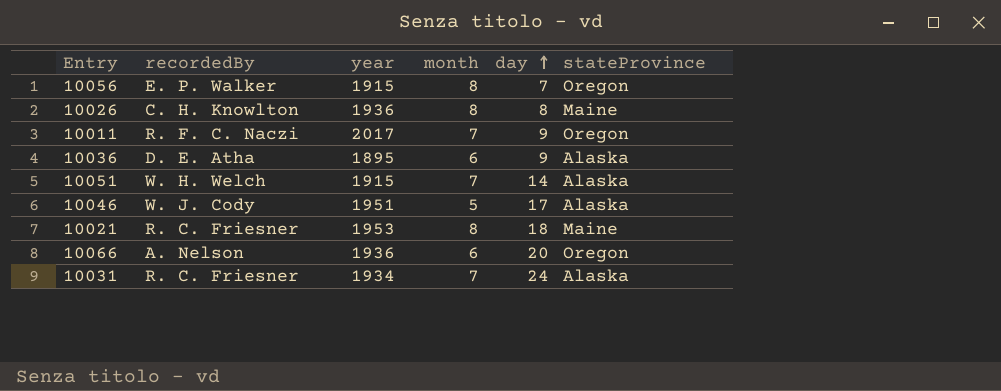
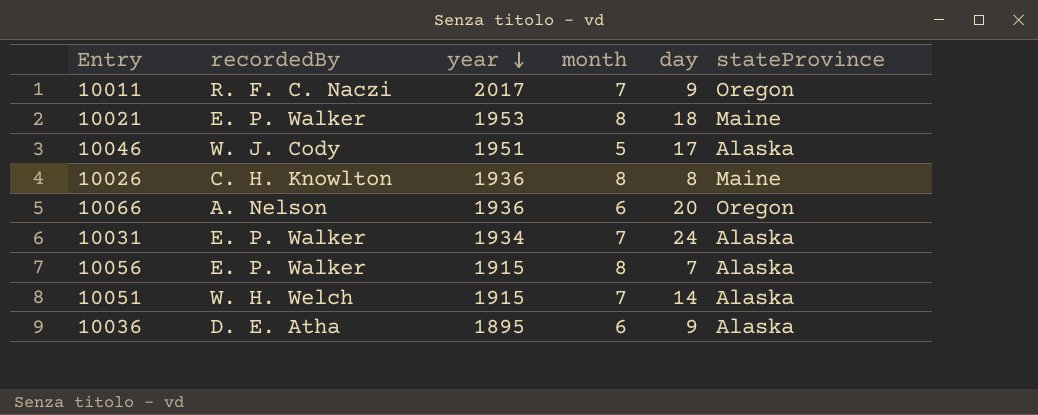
row order: day ascending -> year descending
10021 | recordedBy: R. C. Friesner -> E. P. Walker
10031 | recordedBy: R. C. Friesner -> E. P. Walker
10056 | stateProvince: Oregon -> Alaska

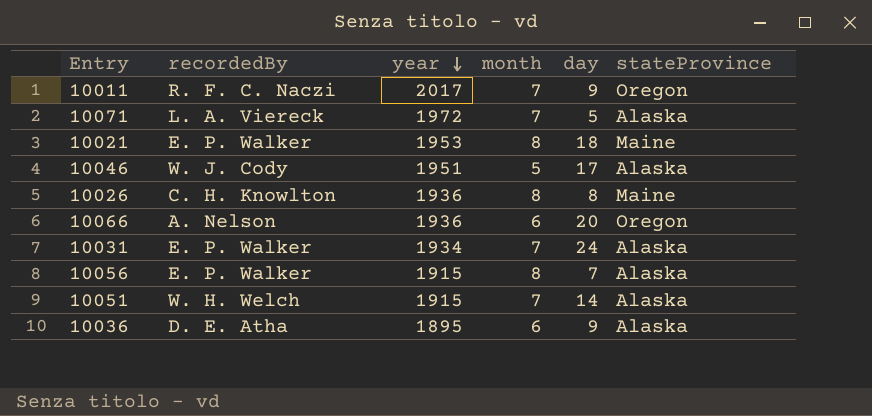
row 10071: none -> L. A. Viereck | 1972 | 7 | 5 | Alaska

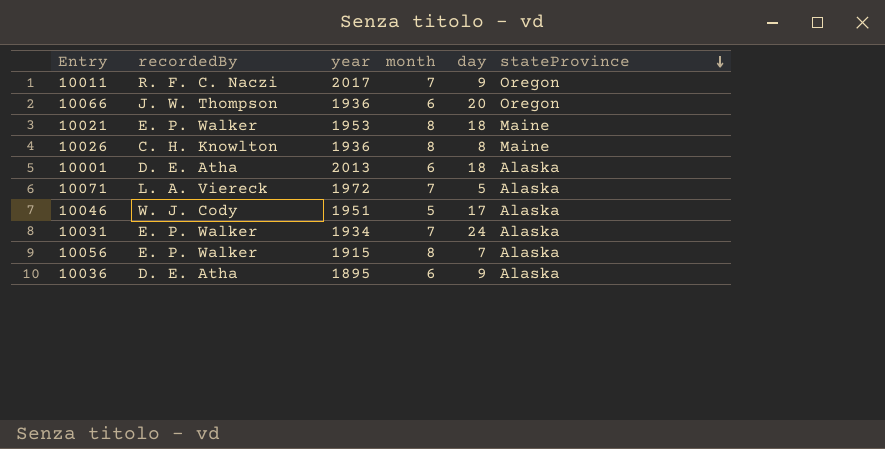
row order: year descending -> stateProvince descending
row 10051: W. H. Welch | 1915 | 7 | 14 | Alaska -> none
10066 | recordedBy: A. Nelson -> J. W. Thompson
row 10001: none -> D. E. Atha | 2013 | 6 | 18 | Alaska

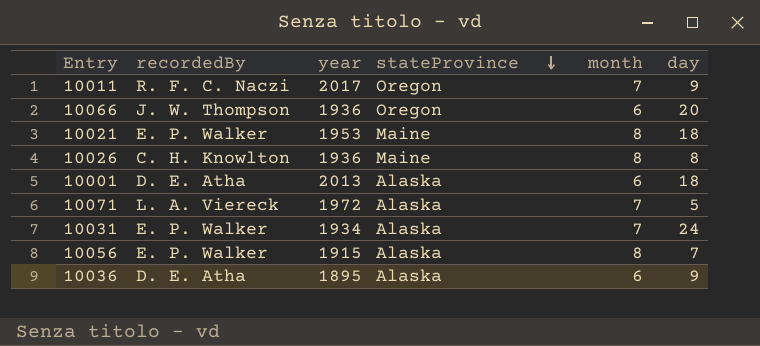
column stateProvince | position: 6 -> 4
row 10046: W. J. Cody | 1951 | 5 | 17 | Alaska -> none

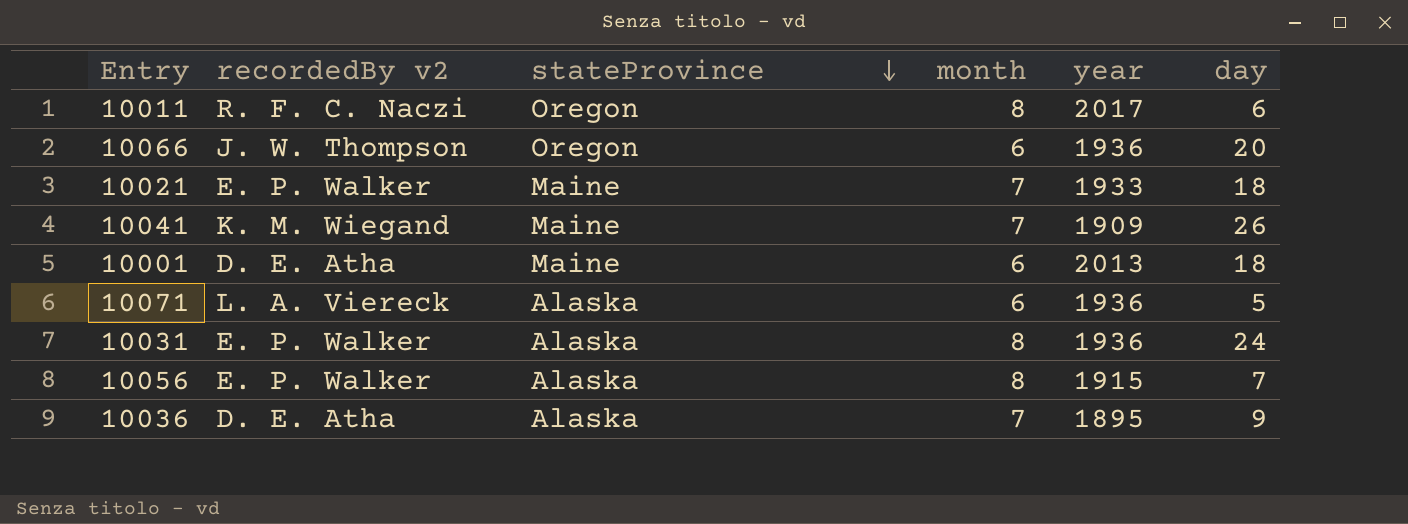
column name: recordedBy -> recordedBy v2
column year | position: 3 -> 5
row 10026: C. H. Knowlton | 1936 | Maine | 8 | 8 -> none
10011 | month: 7 -> 8
10011 | day: 9 -> 6
10021 | month: 8 -> 7
10021 | year: 1953 -> 1933
row 10041: none -> K. M. Wiegand | Maine | 7 | 1909 | 26
10001 | stateProvince: Alaska -> Maine
10071 | month: 7 -> 6
10071 | year: 1972 -> 1936
10031 | month: 7 -> 8
10031 | year: 1934 -> 1936
10036 | month: 6 -> 7

